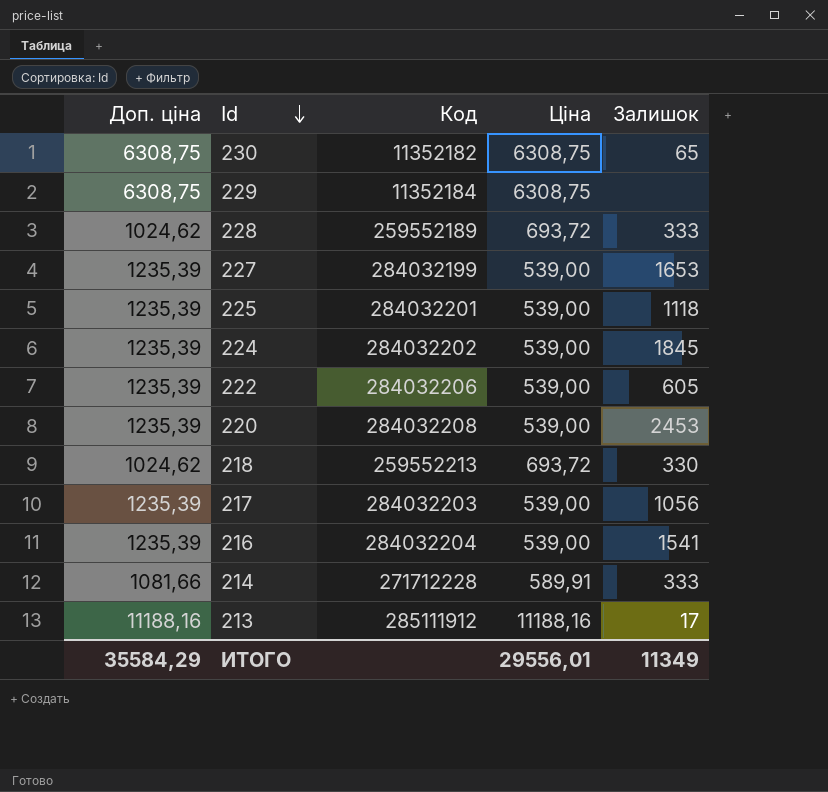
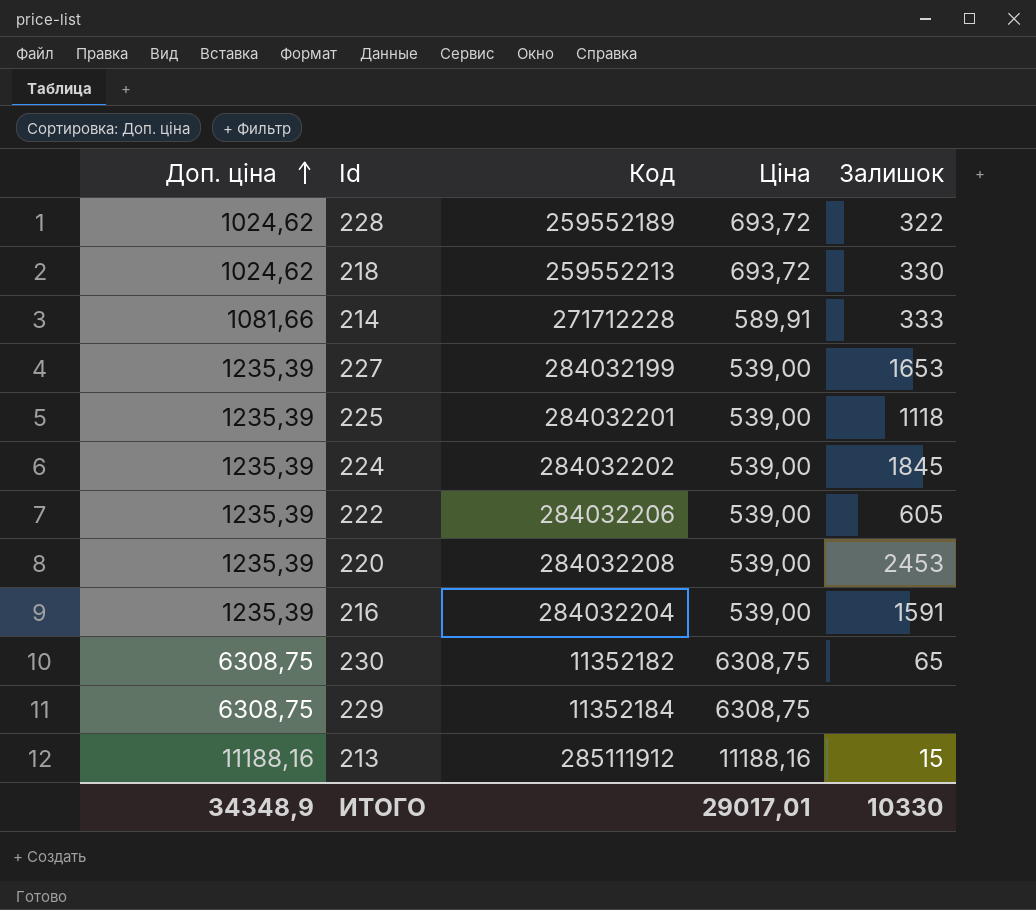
row order: Id descending -> Доп. ціна ascending
row 217: 1235,39 | 284032203 | 539,00 | 1056 -> none
228 | Залишок: 333 -> 322
216 | Залишок: 1541 -> 1591
213 | Залишок: 17 -> 15
ИТОГО | Доп. ціна: 35584,29 -> 34348,9
ИТОГО | Ціна: 29556,01 -> 29017,01
ИТОГО | Залишок: 11349 -> 10330

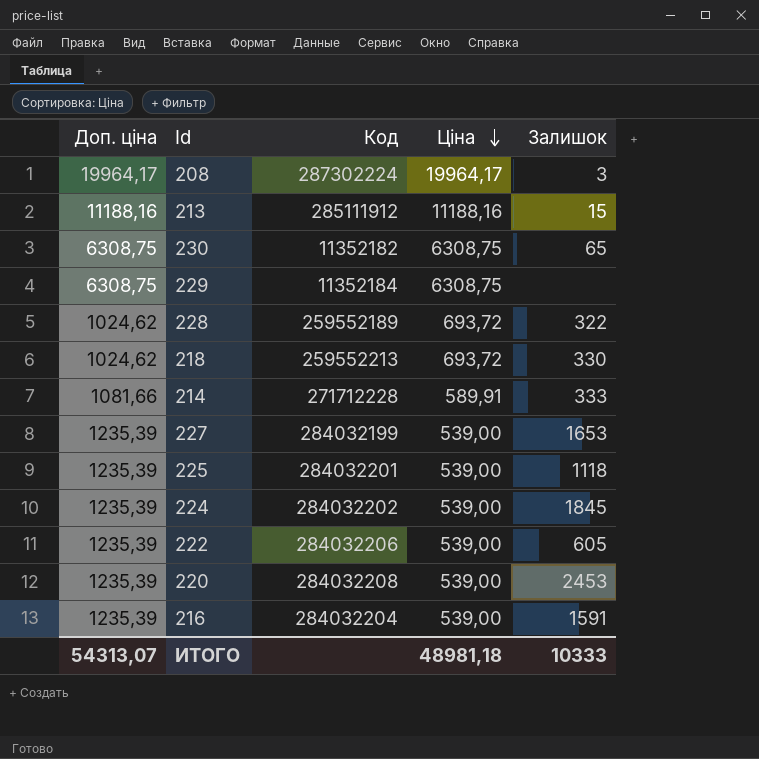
row order: Доп. ціна ascending -> Ціна descending
row 208: none -> 19964,17 | 287302224 | 19964,17 | 3
ИТОГО | Доп. ціна: 34348,9 -> 54313,07
ИТОГО | Ціна: 29017,01 -> 48981,18
ИТОГО | Залишок: 10330 -> 10333

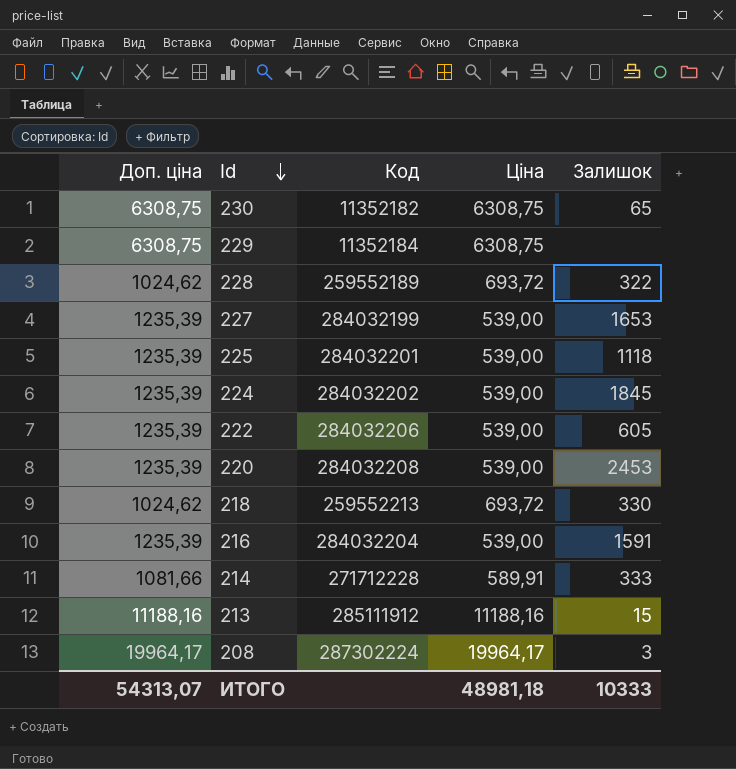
row order: Ціна descending -> Id descending

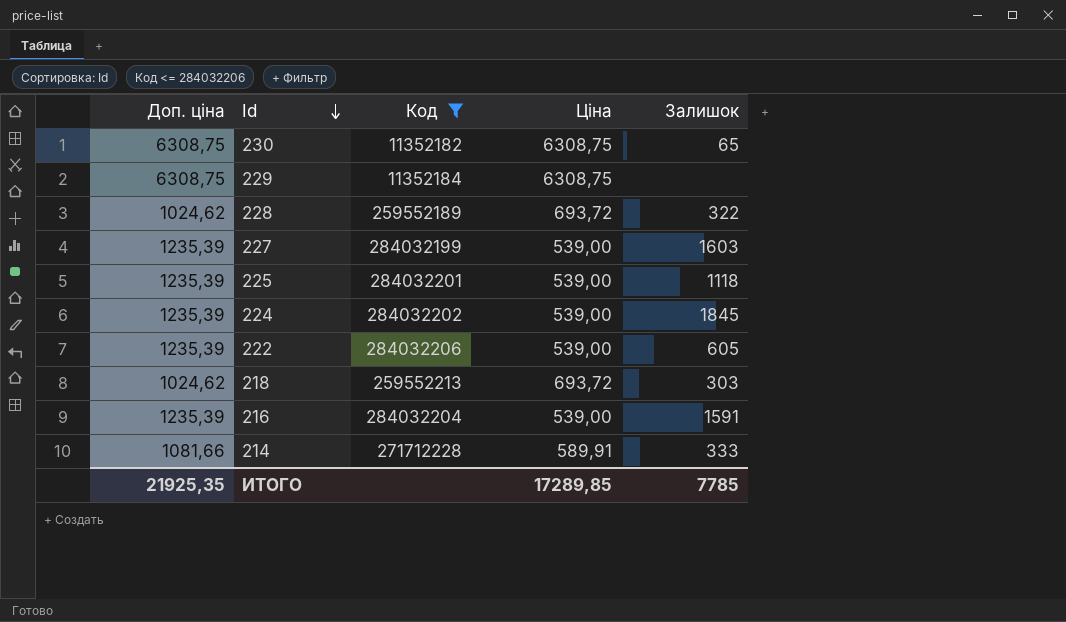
filter: none -> Код <= 284032206
227 | Залишок: 1653 -> 1603
218 | Залишок: 330 -> 303
ИТОГО | Доп. ціна: 54313,07 -> 21925,35
ИТОГО | Ціна: 48981,18 -> 17289,85
ИТОГО | Залишок: 10333 -> 7785

